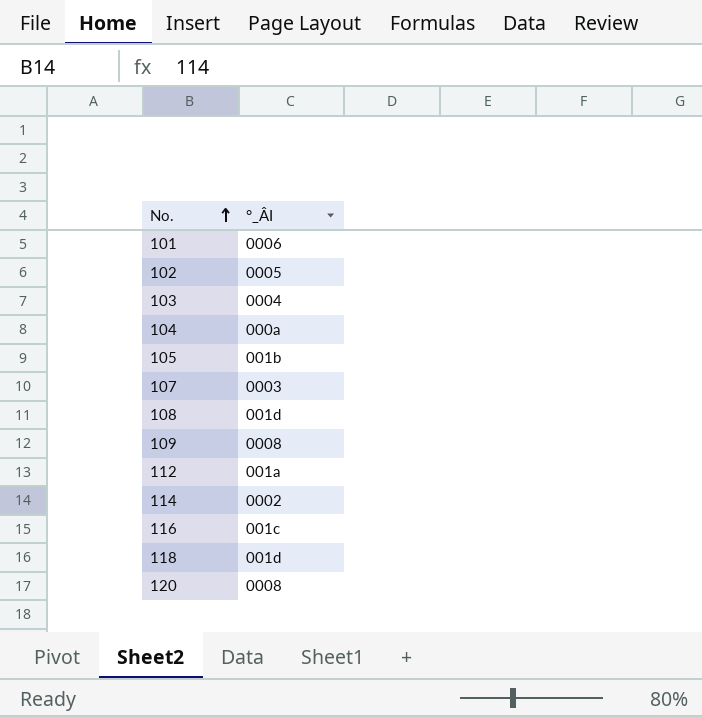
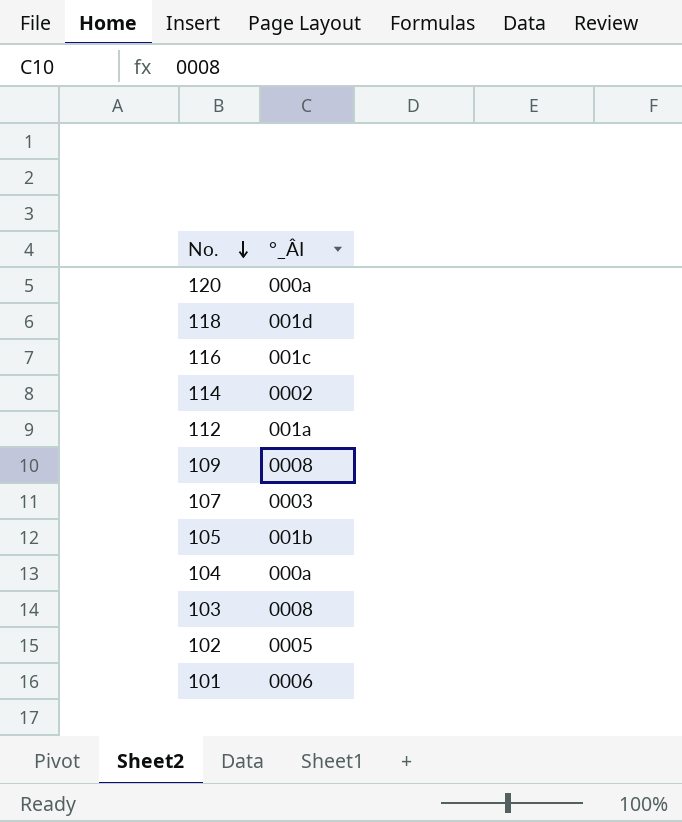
row order: No. ascending -> No. descending
row 108: 001d -> none
120 | °_ÂI: 0008 -> 000a
103 | °_ÂI: 0004 -> 0008

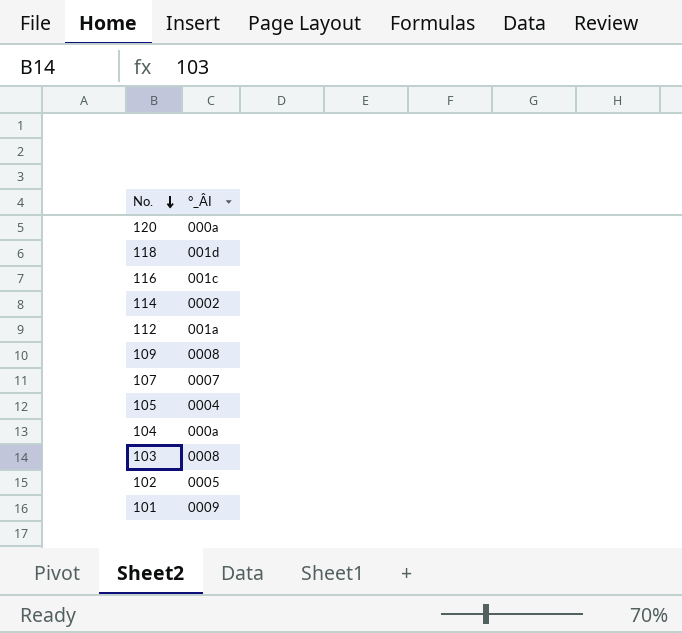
107 | °_ÂI: 0003 -> 0007
105 | °_ÂI: 001b -> 0004
101 | °_ÂI: 0006 -> 0009

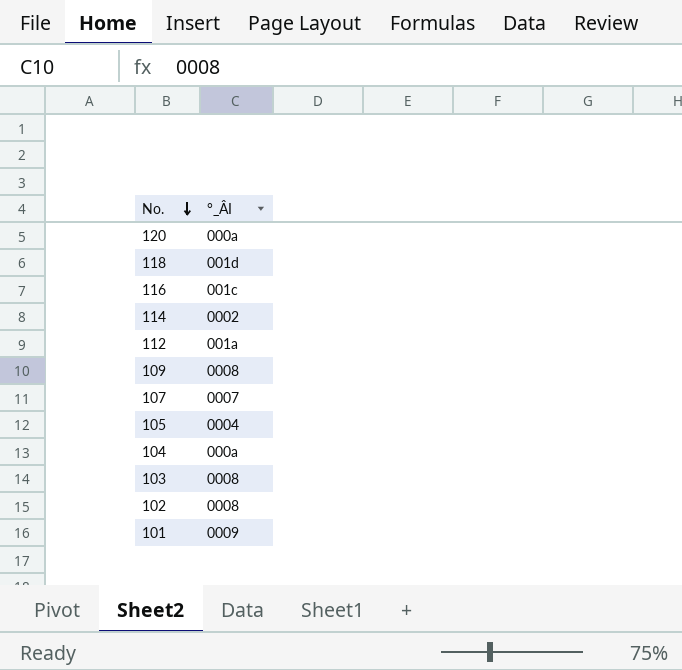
102 | °_ÂI: 0005 -> 0008

